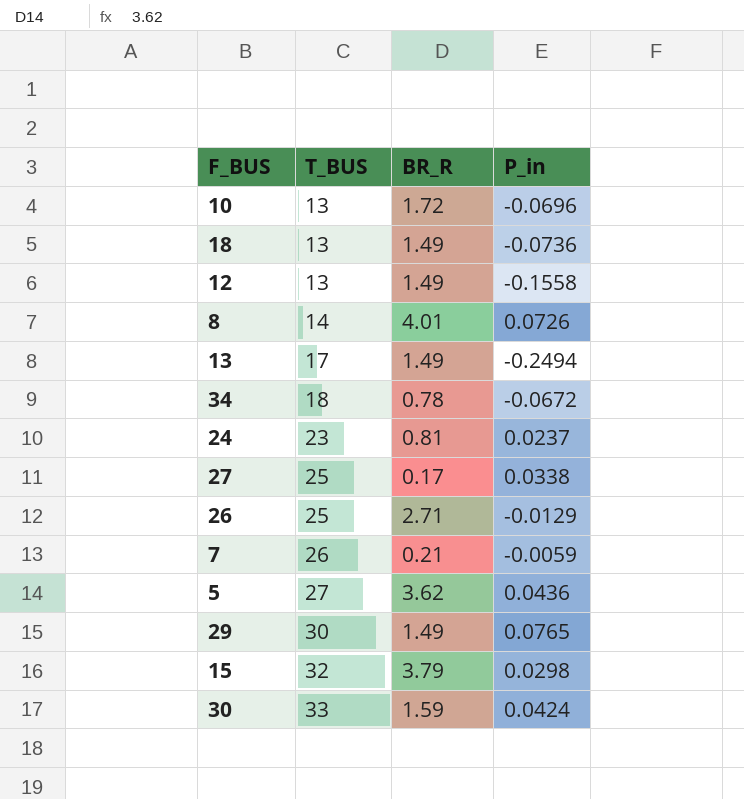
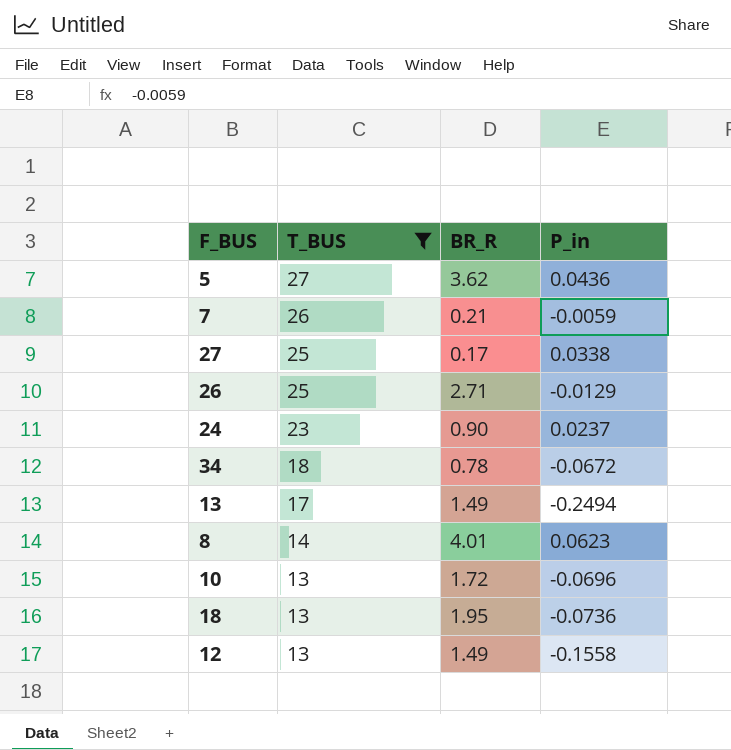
filter: none -> T_BUS <= 27
row order: T_BUS ascending -> T_BUS descending
24 | BR_R: 0.81 -> 0.90
8 | P_in: 0.0726 -> 0.0623
18 | BR_R: 1.49 -> 1.95

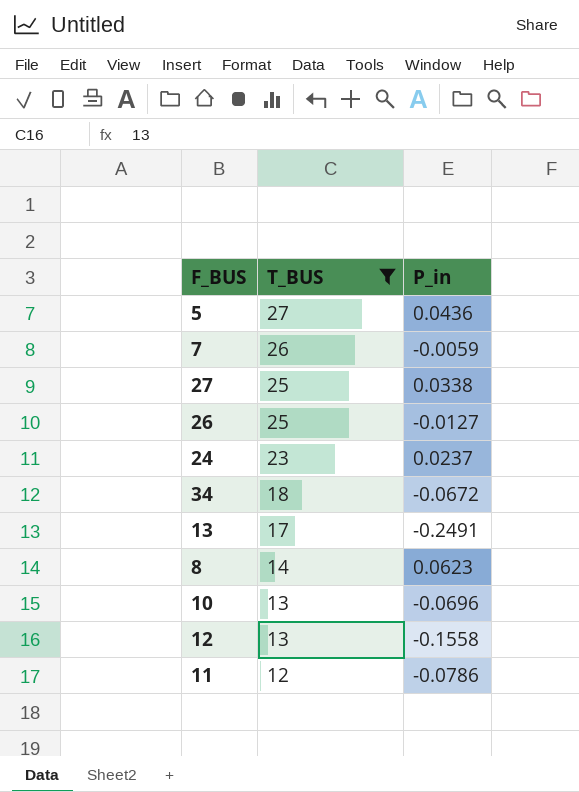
column BR_R | position: 3 -> none
row 18: 13 | 1.95 | -0.0736 -> none
26 | P_in: -0.0129 -> -0.0127
13 | P_in: -0.2494 -> -0.2491
row 11: none -> 12 | -0.0786

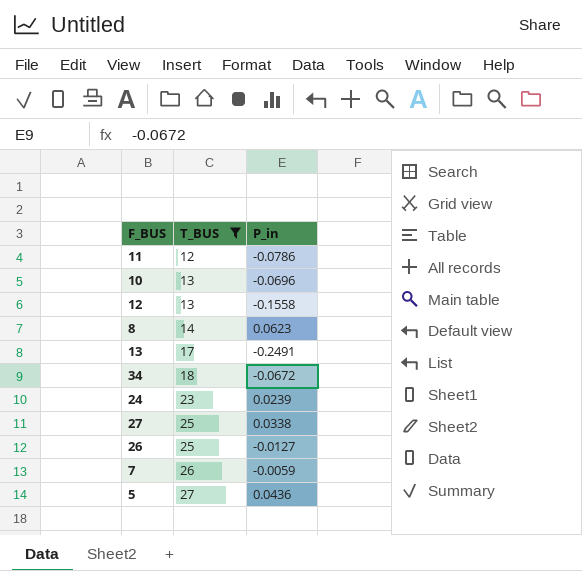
row order: T_BUS descending -> T_BUS ascending
24 | P_in: 0.0237 -> 0.0239

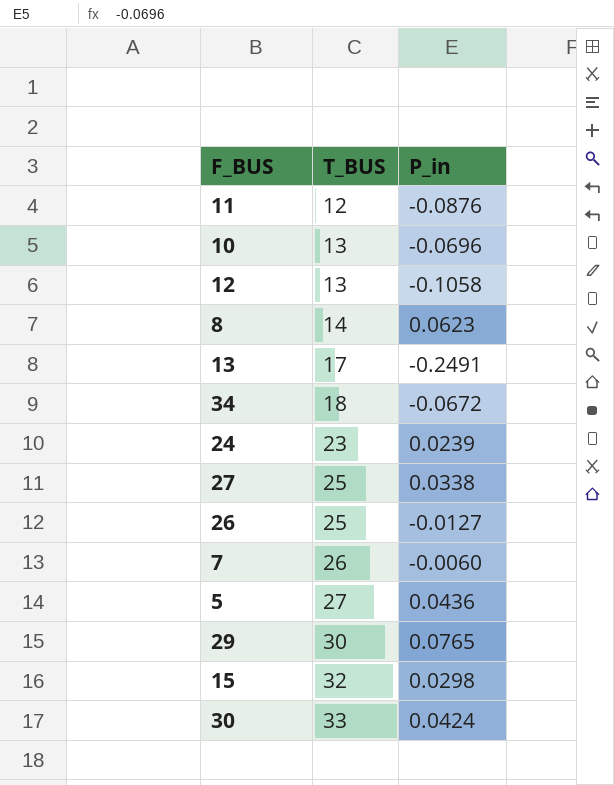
filter: T_BUS <= 27 -> none
11 | P_in: -0.0786 -> -0.0876
12 | P_in: -0.1558 -> -0.1058
7 | P_in: -0.0059 -> -0.0060

